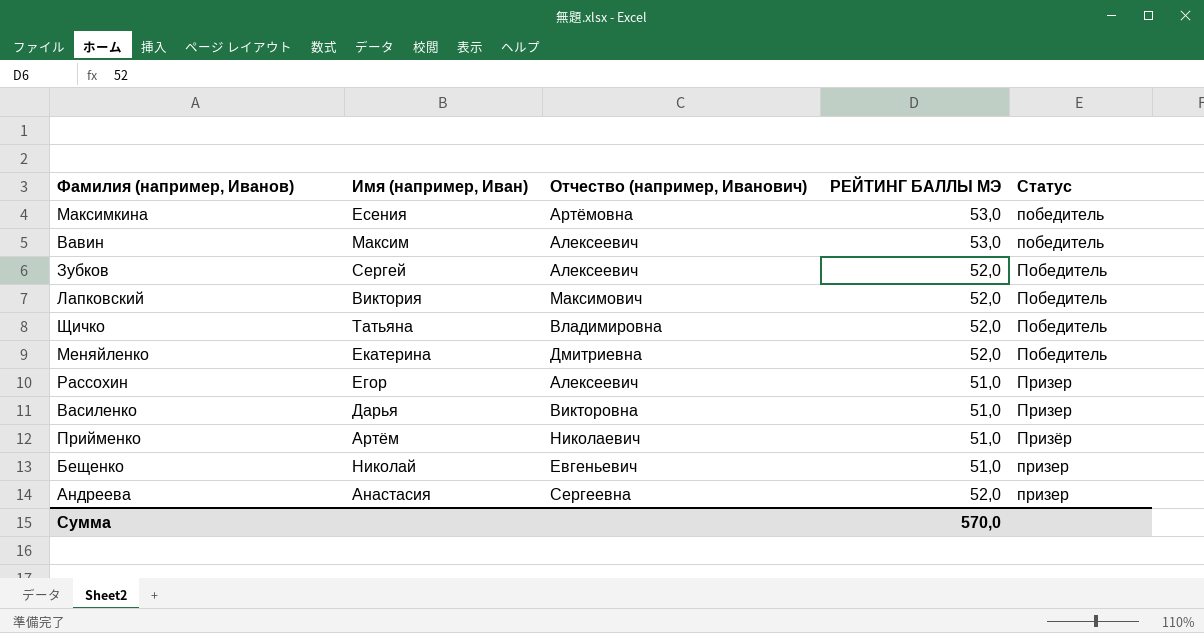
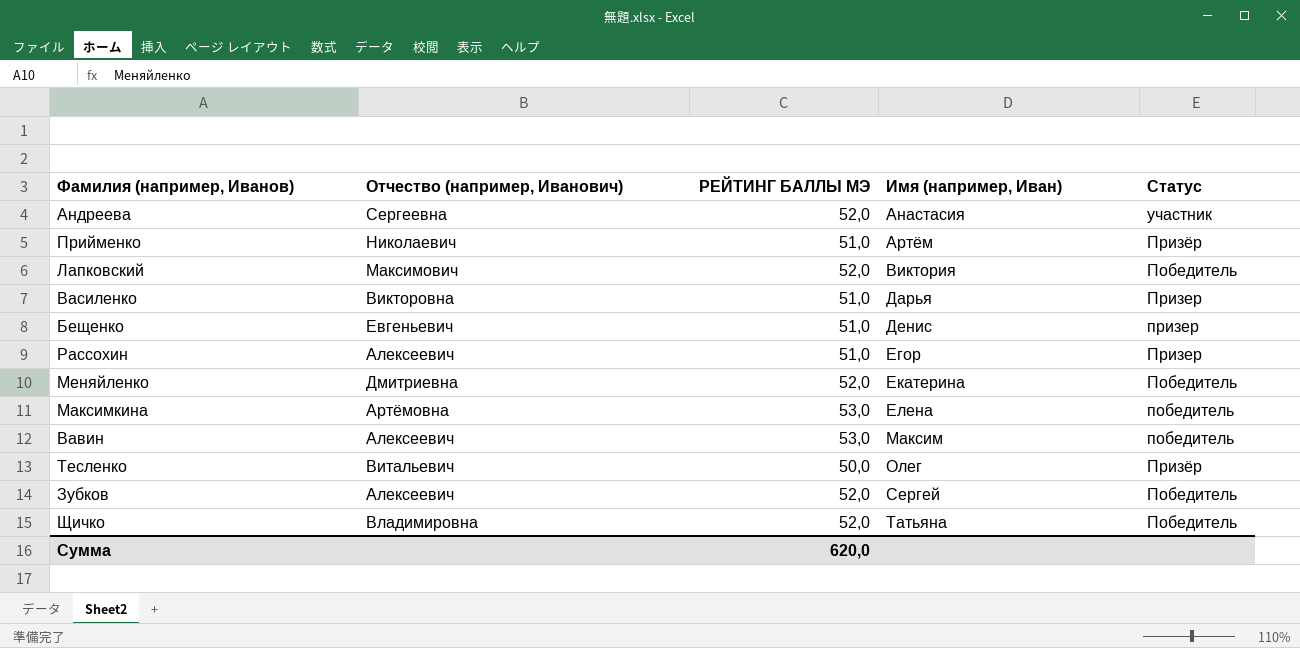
row order: Статус ascending -> Имя (например, Иван) ascending
column Имя (например, Иван) | position: 2 -> 4
Андреева | Статус: призер -> участник
Бещенко | Имя (например, Иван): Николай -> Денис
Максимкина | Имя (например, Иван): Есения -> Елена
row Тесленко: none -> Витальевич | 50,0 | Олег | Призёр
Сумма | РЕЙТИНГ БАЛЛЫ МЭ: 570,0 -> 620,0

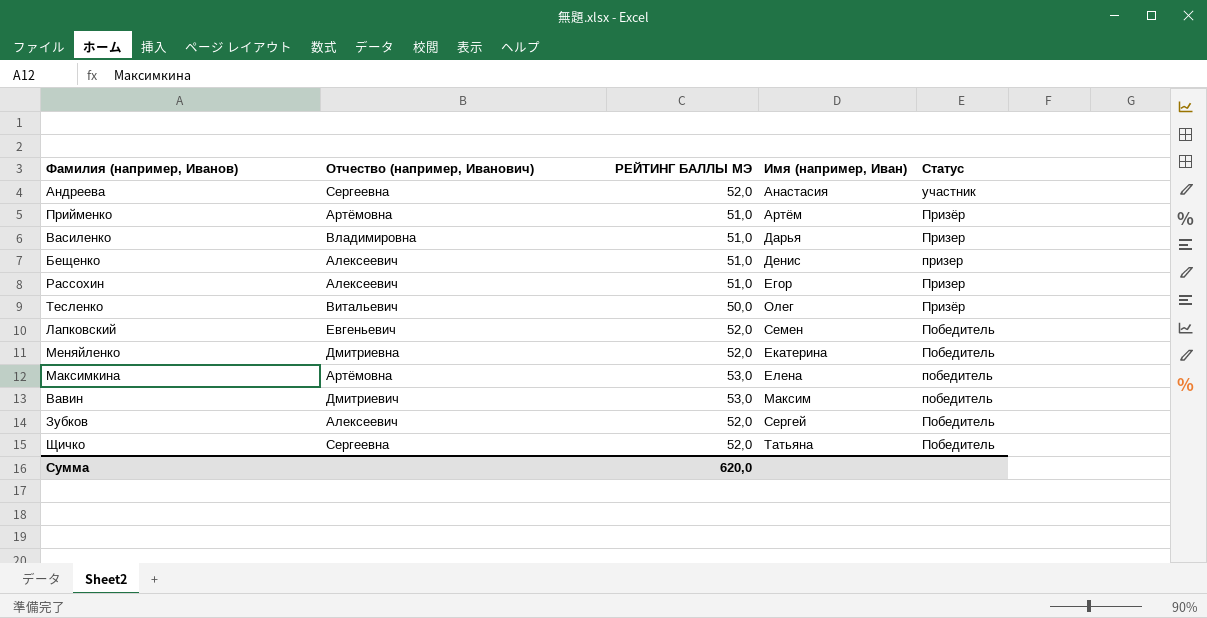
row order: Имя (например, Иван) ascending -> Статус descending
Прийменко | Отчество (например, Иванович): Николаевич -> Артёмовна
Василенко | Отчество (например, Иванович): Викторовна -> Владимировна
Бещенко | Отчество (например, Иванович): Евгеньевич -> Алексеевич
Лапковский | Отчество (например, Иванович): Максимович -> Евгеньевич
Лапковский | Имя (например, Иван): Виктория -> Семен
Вавин | Отчество (например, Иванович): Алексеевич -> Дмитриевич
Щичко | Отчество (например, Иванович): Владимировна -> Сергеевна

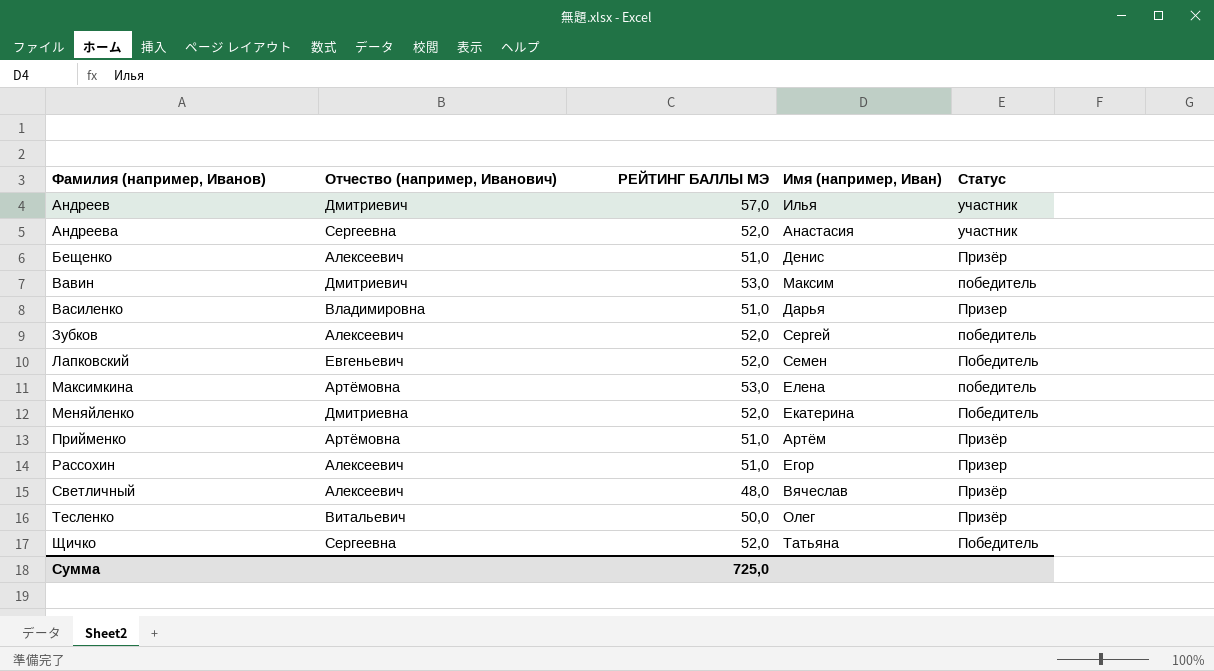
row order: Статус descending -> Фамилия (например, Иванов) ascending
row Андреев: none -> Дмитриевич | 57,0 | Илья | участник
Бещенко | Статус: призер -> Призёр
Зубков | Статус: Победитель -> победитель
row Светличный: none -> Алексеевич | 48,0 | Вячеслав | Призёр
Сумма | РЕЙТИНГ БАЛЛЫ МЭ: 620,0 -> 725,0

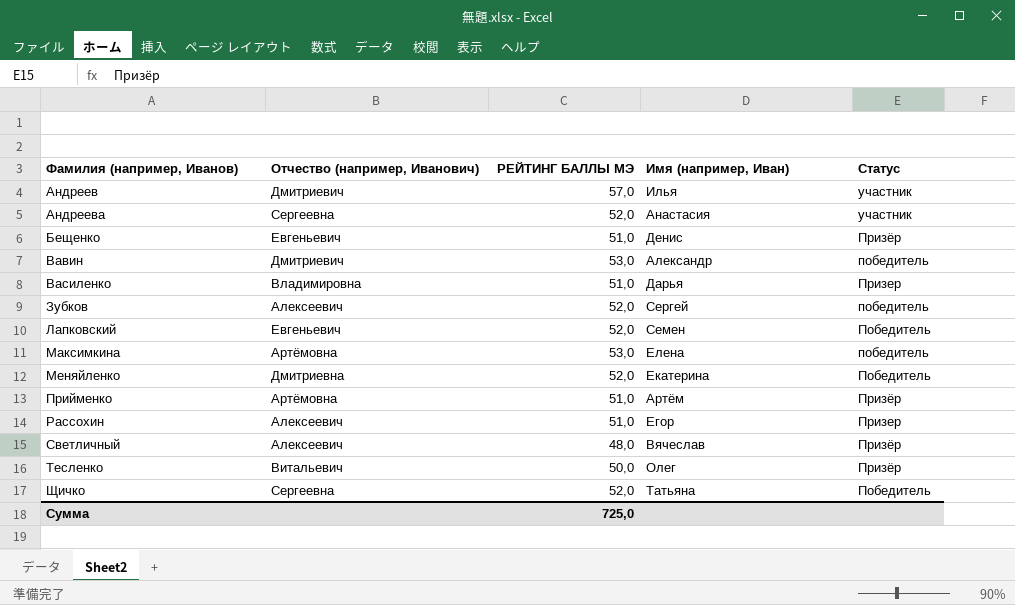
Бещенко | Отчество (например, Иванович): Алексеевич -> Евгеньевич
Вавин | Имя (например, Иван): Максим -> Александр

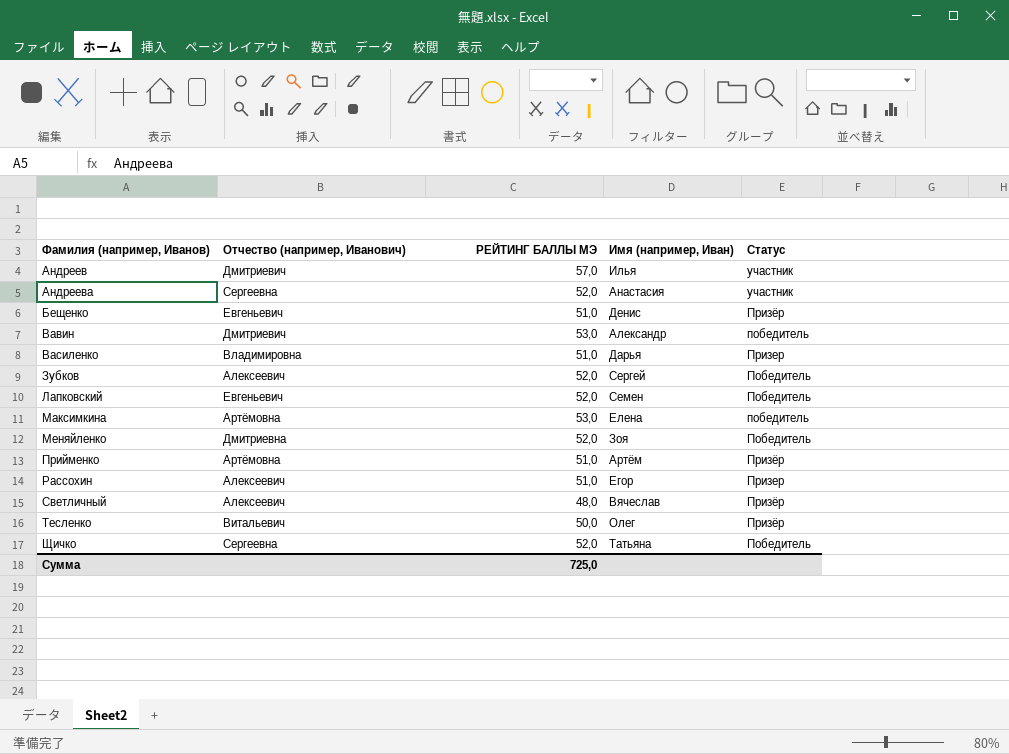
Зубков | Статус: победитель -> Победитель
Меняйленко | Имя (например, Иван): Екатерина -> Зоя

